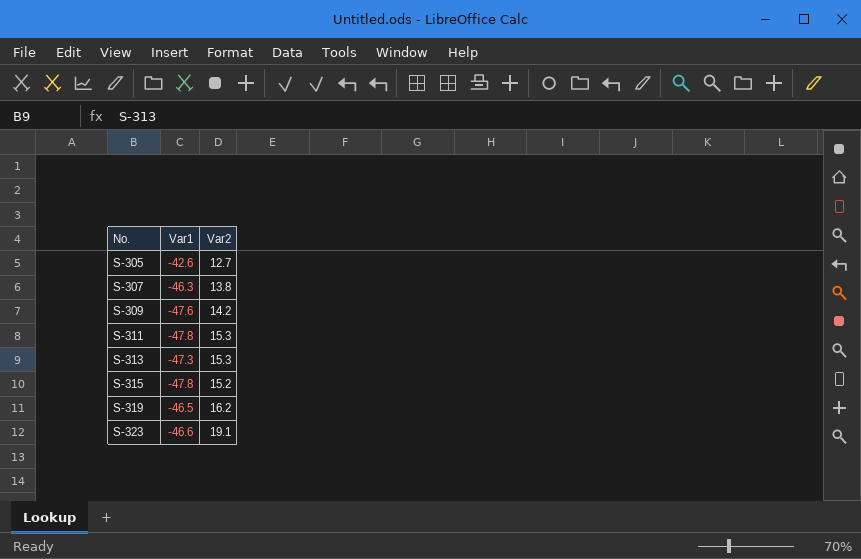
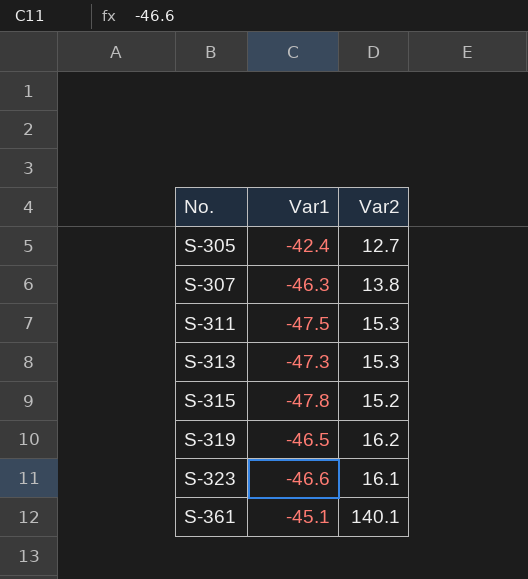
row S-309: -47.6 | 14.2 -> none
S-305 | Var1: -42.6 -> -42.4
S-311 | Var1: -47.8 -> -47.5
S-323 | Var2: 19.1 -> 16.1
row S-361: none -> -45.1 | 140.1

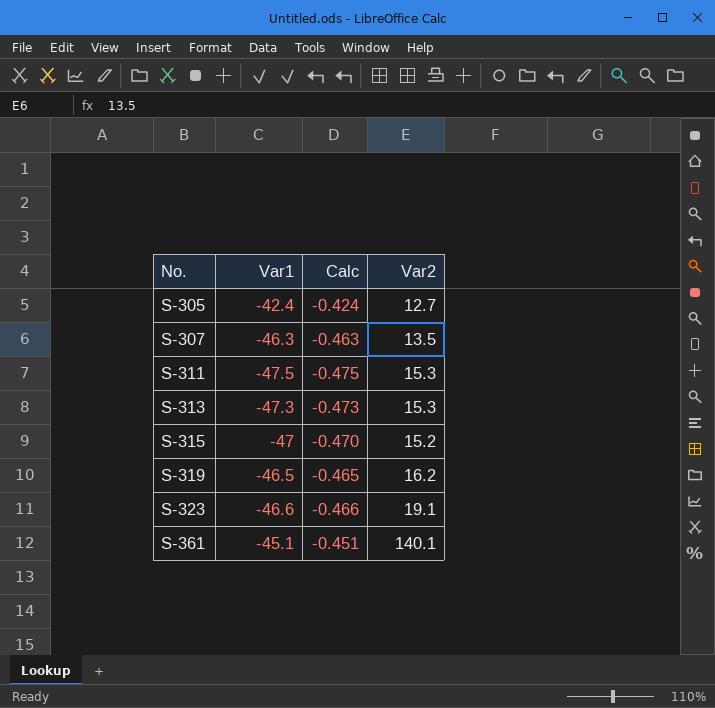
column Calc | formula: none -> [Var1] * 0.01
S-307 | Var2: 13.8 -> 13.5
S-315 | Var1: -47.8 -> -47
S-323 | Var2: 16.1 -> 19.1

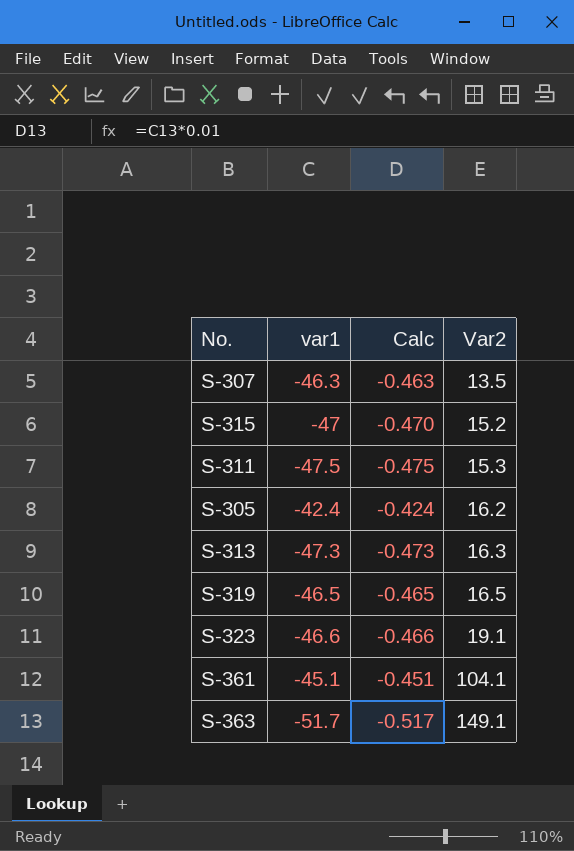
row order: No. ascending -> Var2 ascending
column name: Var1 -> var1
S-305 | Var2: 12.7 -> 16.2
S-313 | Var2: 15.3 -> 16.3
S-319 | Var2: 16.2 -> 16.5
S-361 | Var2: 140.1 -> 104.1
row S-363: none -> -51.7 | -0.517 | 149.1

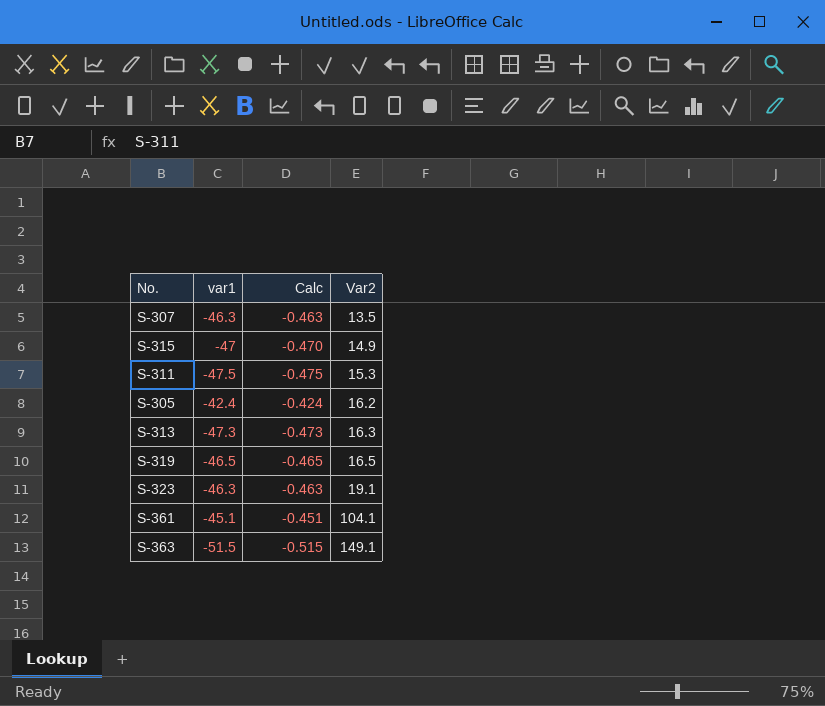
S-315 | Var2: 15.2 -> 14.9
S-323 | var1: -46.6 -> -46.3
S-323 | Calc: -0.466 -> -0.463
S-363 | var1: -51.7 -> -51.5
S-363 | Calc: -0.517 -> -0.515

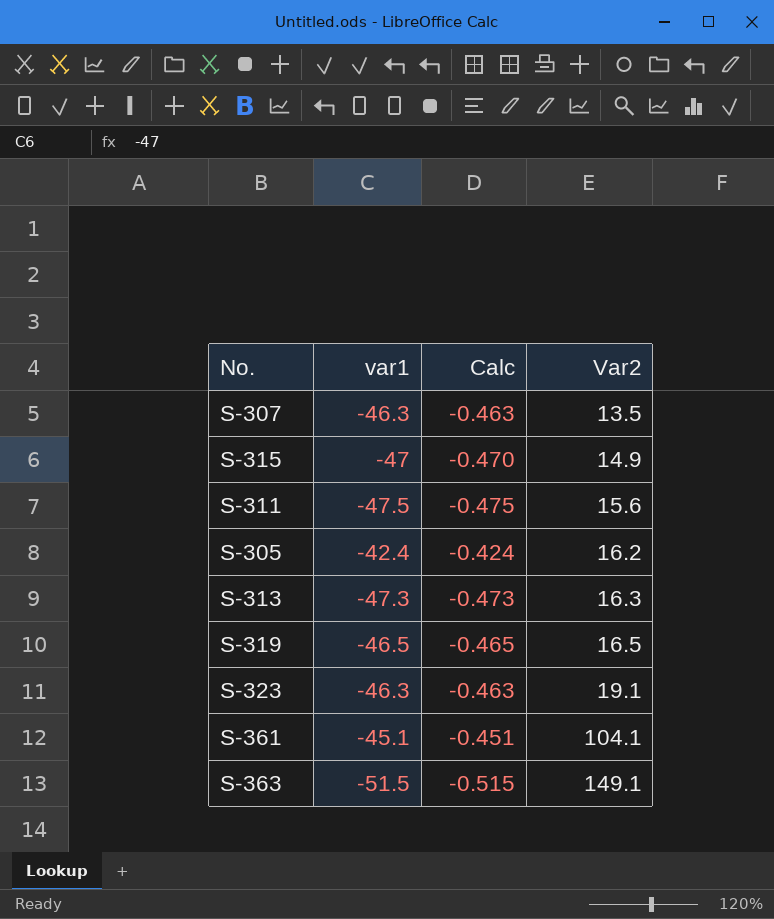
S-311 | Var2: 15.3 -> 15.6

